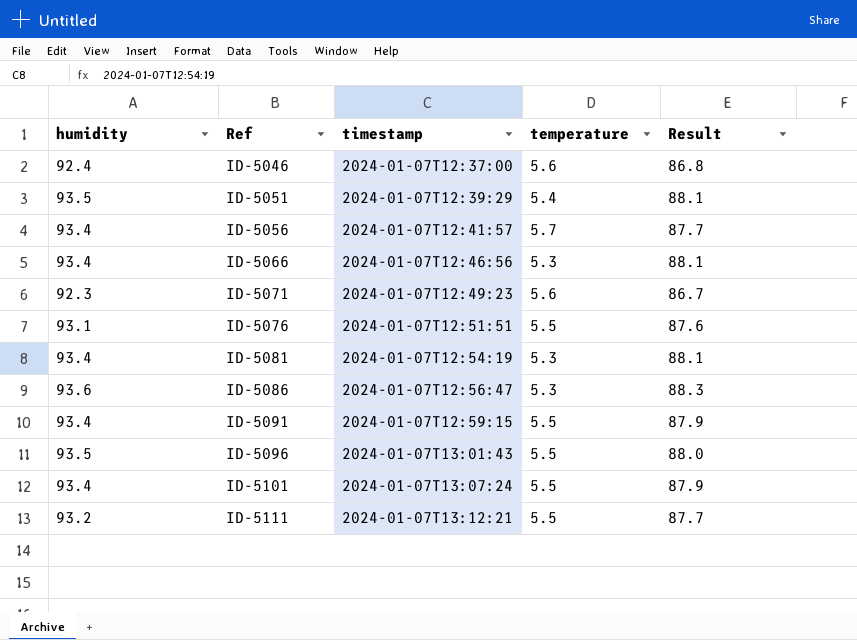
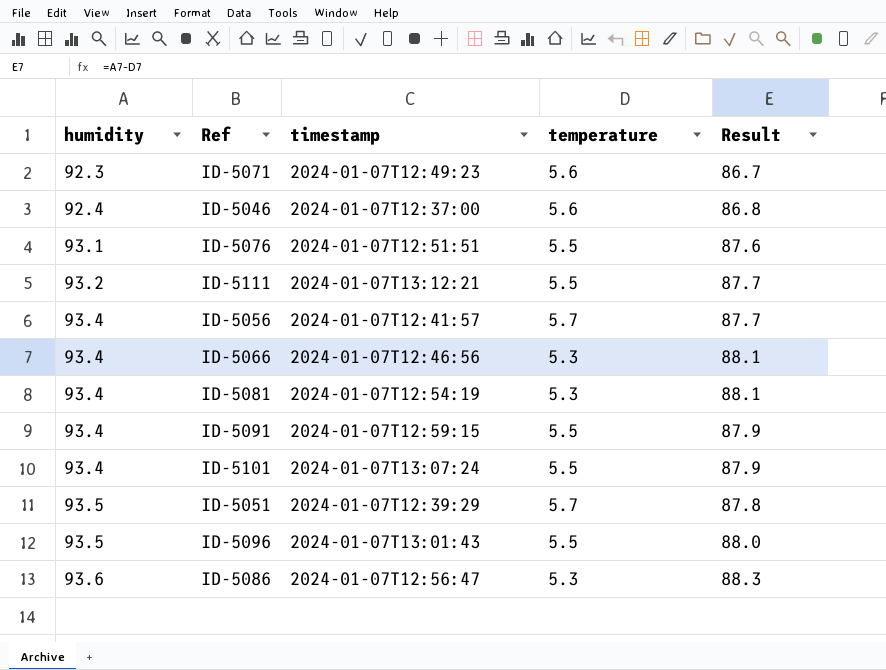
row order: Ref ascending -> humidity ascending
ID-5051 | temperature: 5.4 -> 5.7
ID-5051 | Result: 88.1 -> 87.8

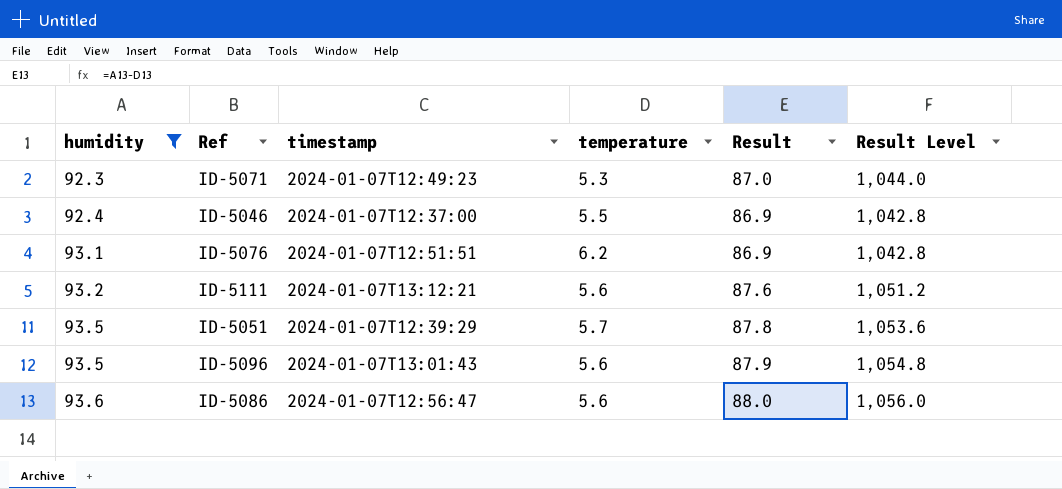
filter: none -> humidity != 93.4
column Result Level | formula: none -> [Result] * 12
ID-5071 | temperature: 5.6 -> 5.3
ID-5071 | Result: 86.7 -> 87.0
ID-5046 | temperature: 5.6 -> 5.5
ID-5046 | Result: 86.8 -> 86.9
ID-5076 | temperature: 5.5 -> 6.2
ID-5076 | Result: 87.6 -> 86.9
ID-5111 | temperature: 5.5 -> 5.6
ID-5111 | Result: 87.7 -> 87.6
ID-5096 | temperature: 5.5 -> 5.6
ID-5096 | Result: 88.0 -> 87.9
ID-5086 | temperature: 5.3 -> 5.6
ID-5086 | Result: 88.3 -> 88.0

